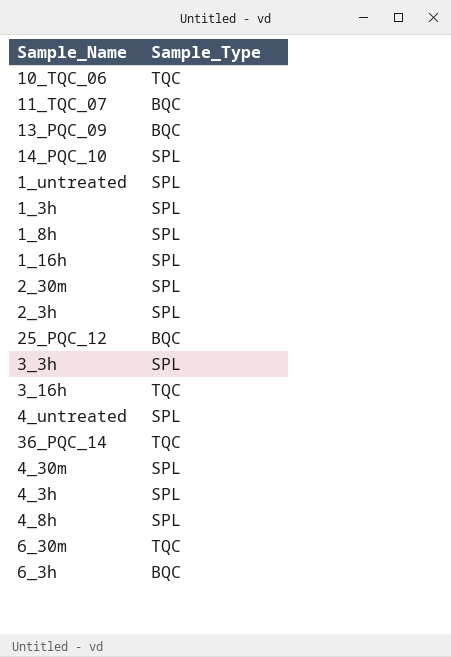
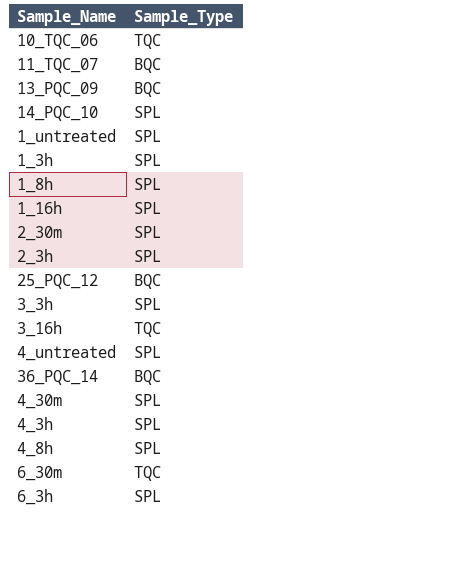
36_PQC_14 | Sample_Type: TQC -> BQC
6_3h | Sample_Type: BQC -> SPL

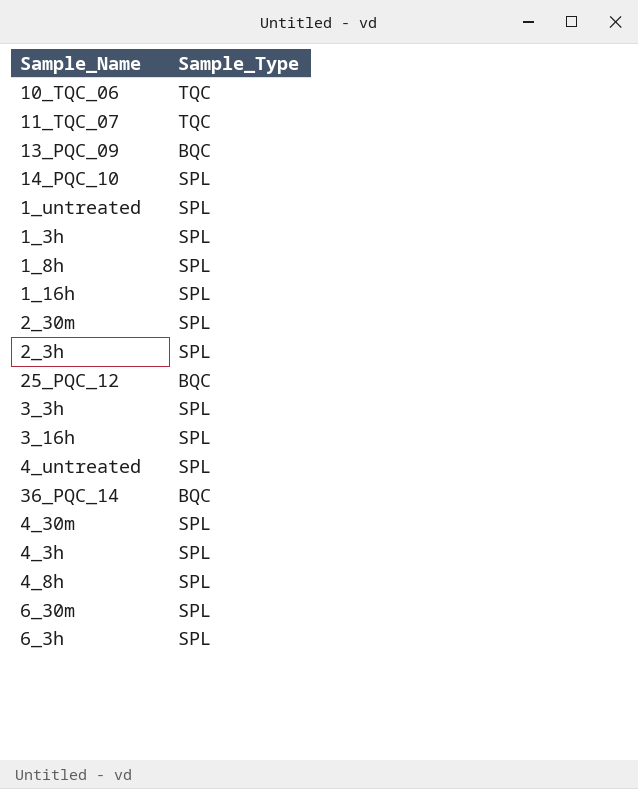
11_TQC_07 | Sample_Type: BQC -> TQC
3_16h | Sample_Type: TQC -> SPL
6_30m | Sample_Type: TQC -> SPL

